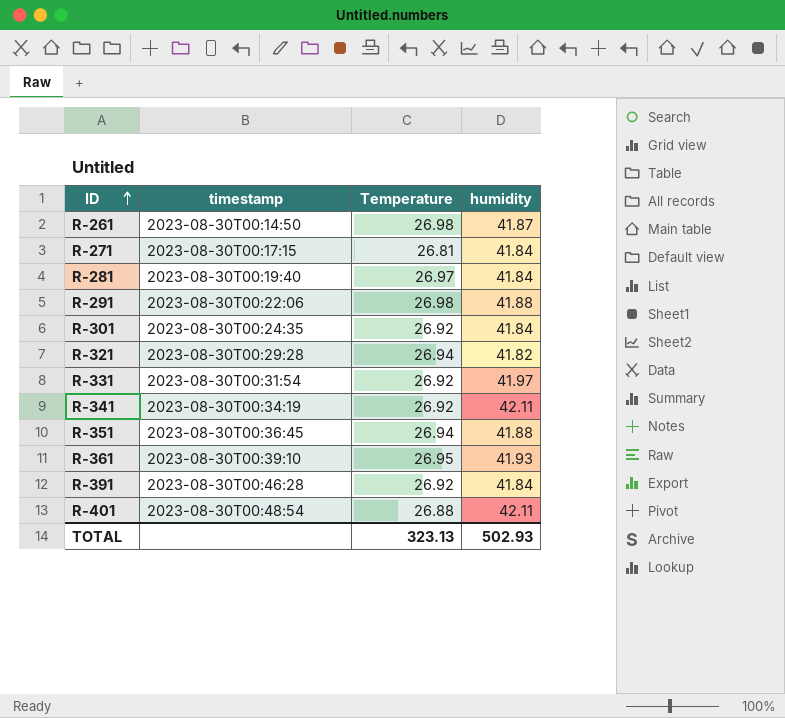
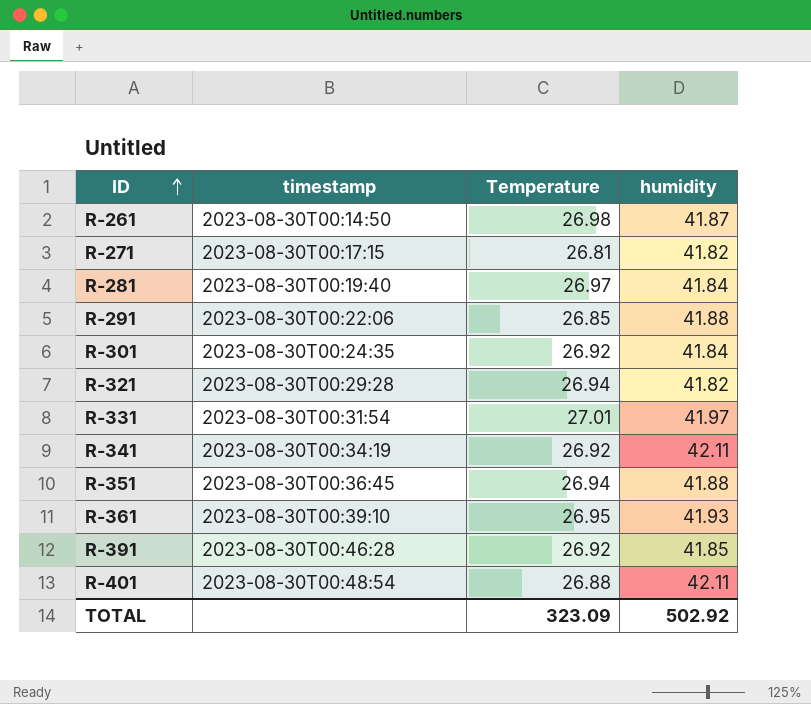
R-271 | humidity: 41.84 -> 41.82
R-291 | Temperature: 26.98 -> 26.85
R-331 | Temperature: 26.92 -> 27.01
R-391 | humidity: 41.84 -> 41.85
TOTAL | Temperature: 323.13 -> 323.09
TOTAL | humidity: 502.93 -> 502.92

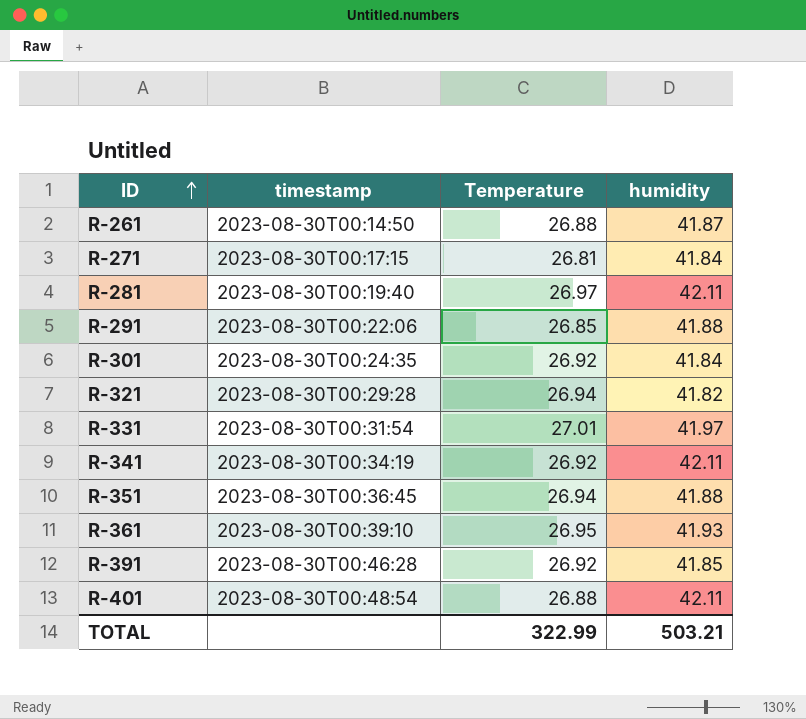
R-261 | Temperature: 26.98 -> 26.88
R-271 | humidity: 41.82 -> 41.84
R-281 | humidity: 41.84 -> 42.11
TOTAL | Temperature: 323.09 -> 322.99
TOTAL | humidity: 502.92 -> 503.21

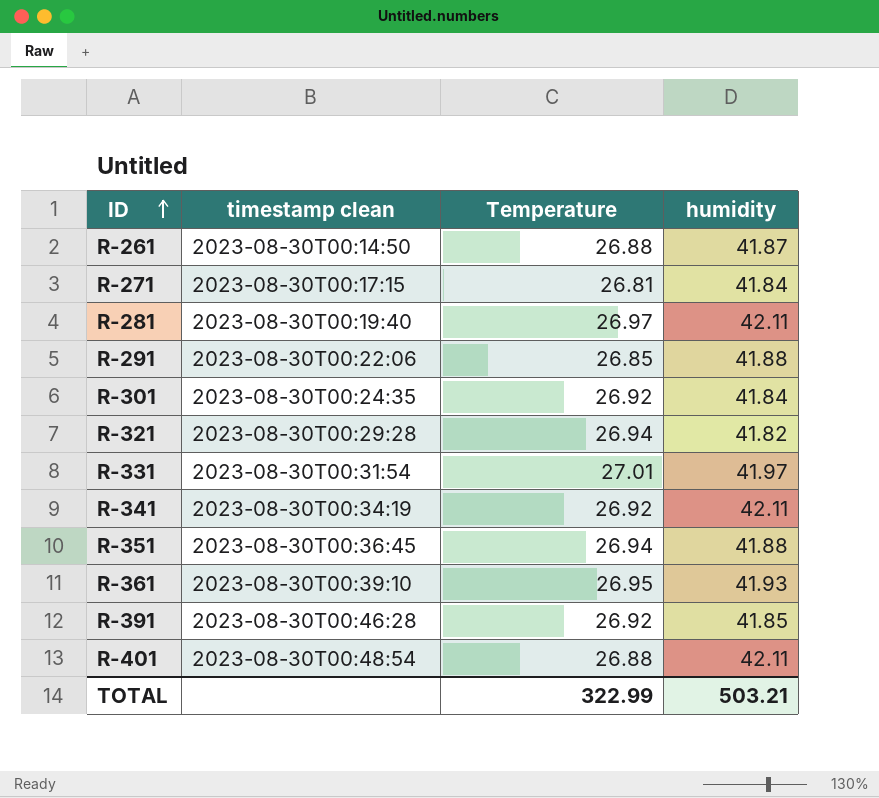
column name: timestamp -> timestamp clean

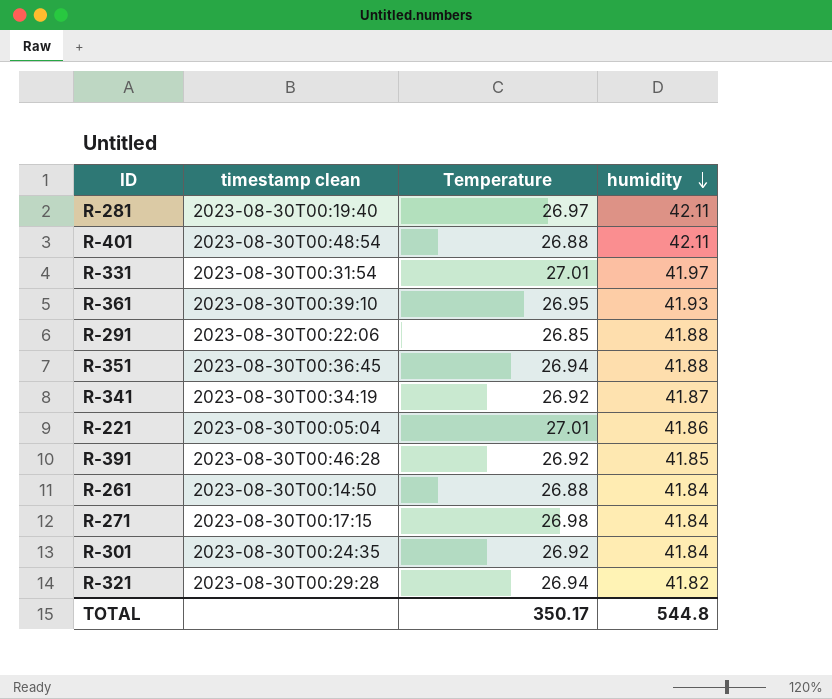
row order: ID ascending -> humidity descending
R-341 | humidity: 42.11 -> 41.87
row R-221: none -> 2023-08-30T00:05:04 | 27.01 | 41.86
R-261 | humidity: 41.87 -> 41.84
R-271 | Temperature: 26.81 -> 26.98
TOTAL | Temperature: 322.99 -> 350.17
TOTAL | humidity: 503.21 -> 544.8

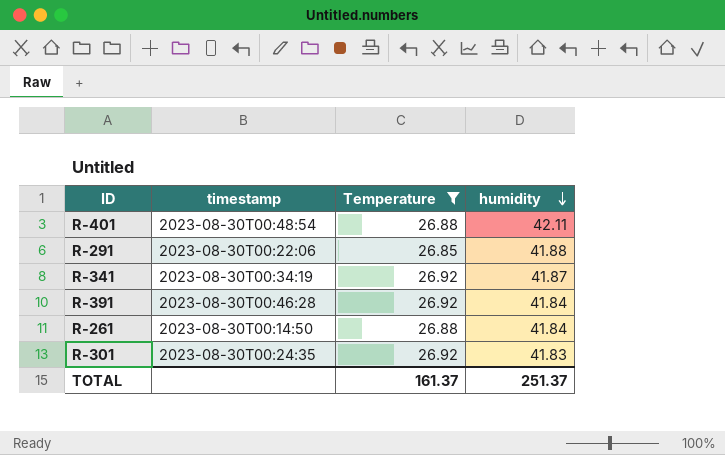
filter: none -> Temperature <= 26.92
column name: timestamp clean -> timestamp
R-391 | humidity: 41.85 -> 41.84
R-301 | humidity: 41.84 -> 41.83
TOTAL | Temperature: 350.17 -> 161.37
TOTAL | humidity: 544.8 -> 251.37

